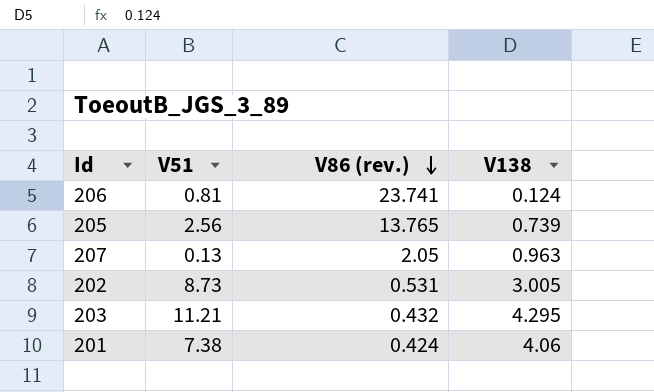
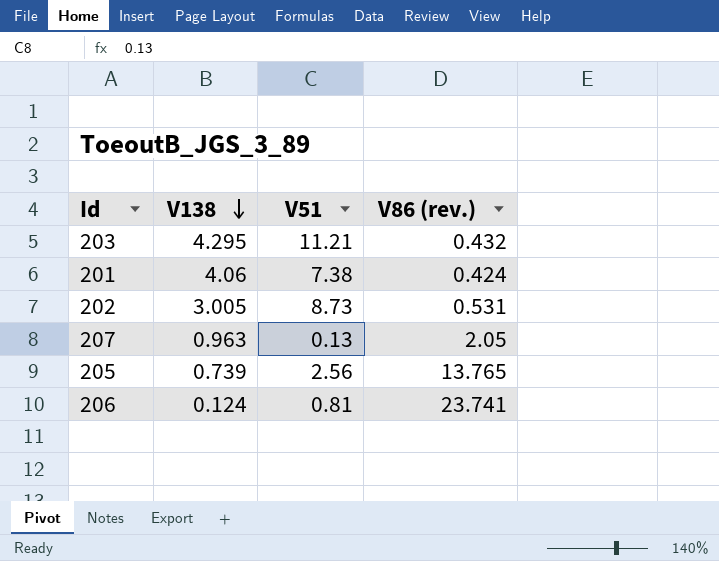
row order: V86 (rev.) descending -> V138 descending
column V138 | position: 4 -> 2

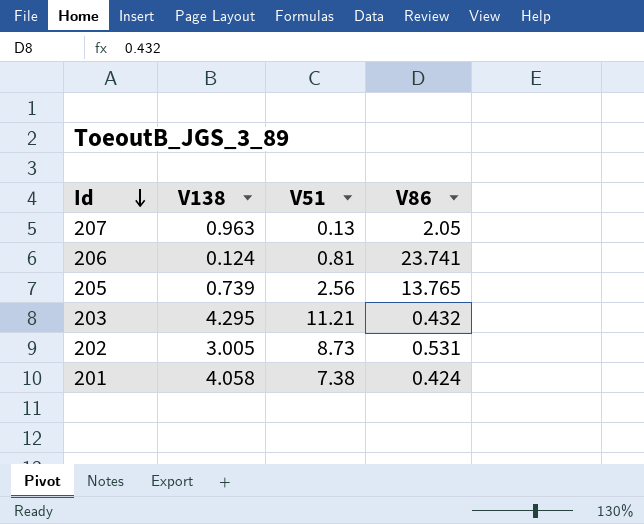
row order: V138 descending -> Id descending
column name: V86 (rev.) -> V86
201 | V138: 4.06 -> 4.058

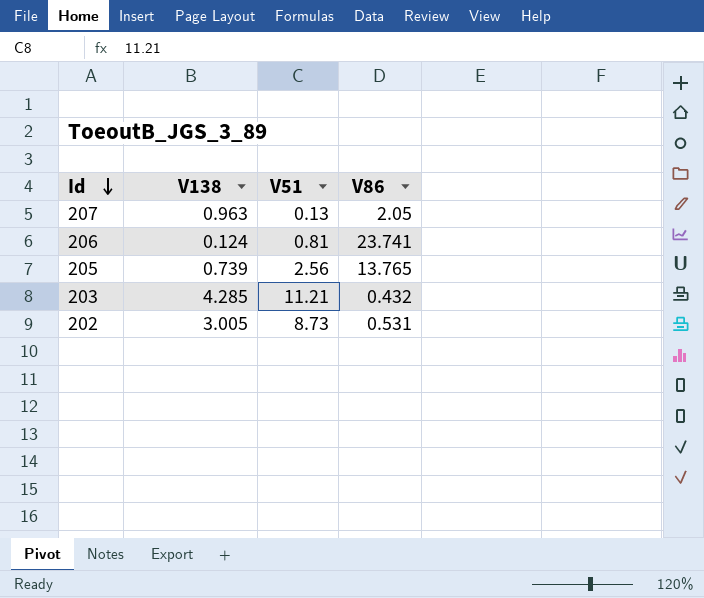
row 201: 4.058 | 7.38 | 0.424 -> none
203 | V138: 4.295 -> 4.285

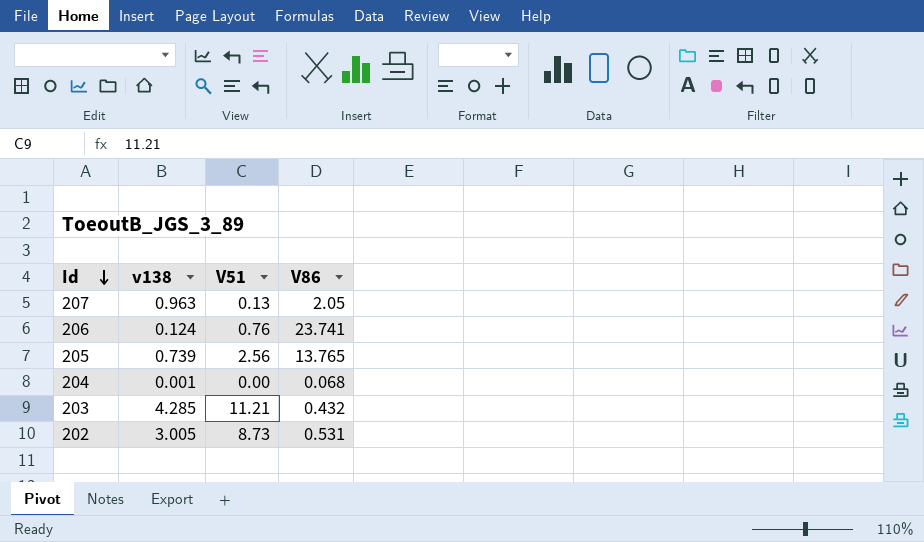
column name: V138 -> v138
206 | V51: 0.81 -> 0.76
row 204: none -> 0.001 | 0.00 | 0.068

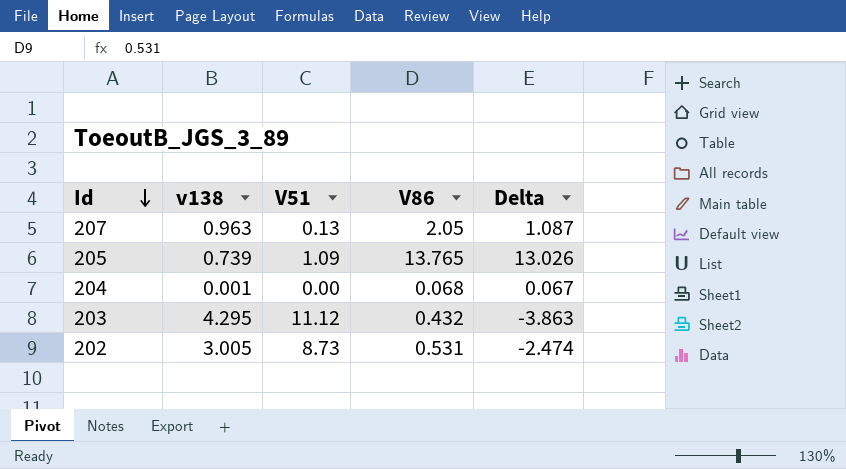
column Delta | formula: none -> [V86] - [v138]
row 206: 0.124 | 0.76 | 23.741 -> none
205 | V51: 2.56 -> 1.09
203 | v138: 4.285 -> 4.295
203 | V51: 11.21 -> 11.12

